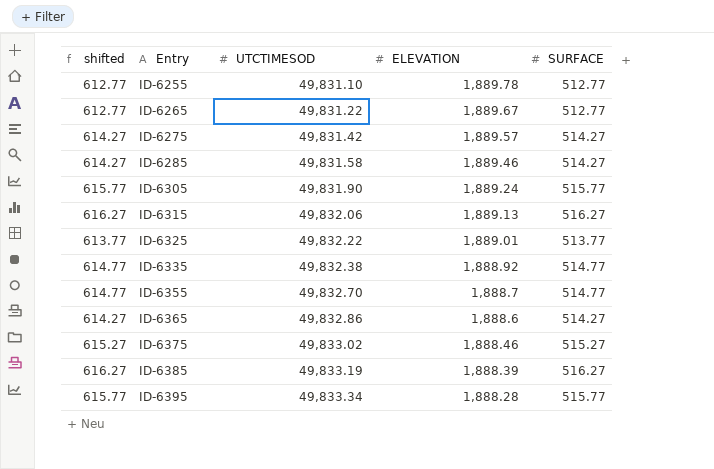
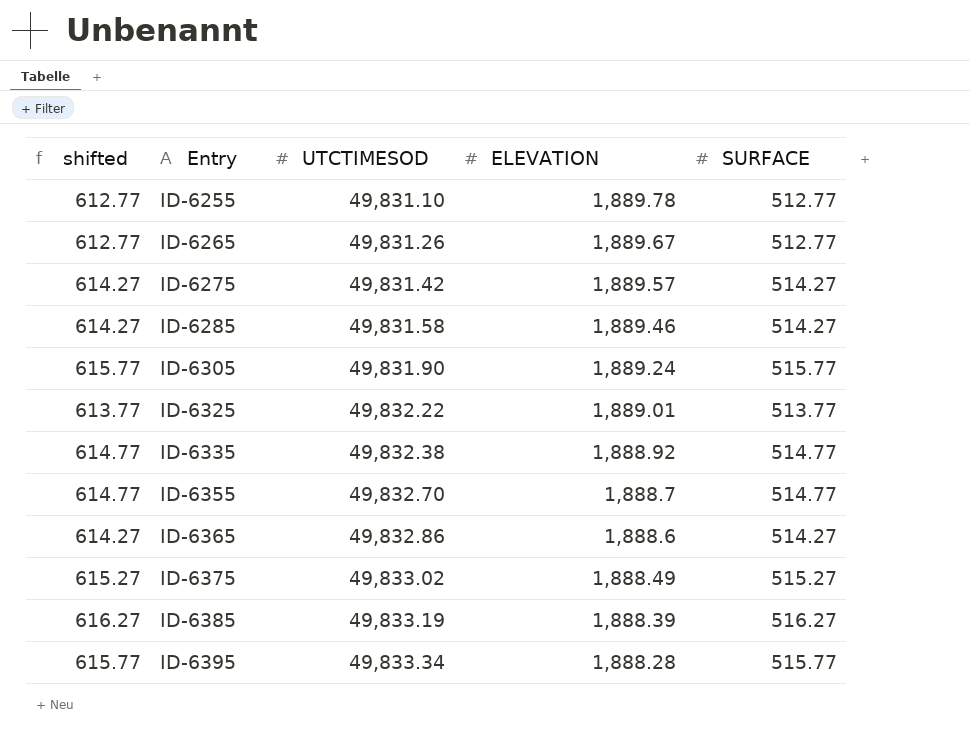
row ID-6315: 616.27 | 49,832.06 | 1,889.13 | 516.27 -> none
ID-6265 | UTCTIMESOD: 49,831.22 -> 49,831.26
ID-6375 | ELEVATION: 1,888.46 -> 1,888.49

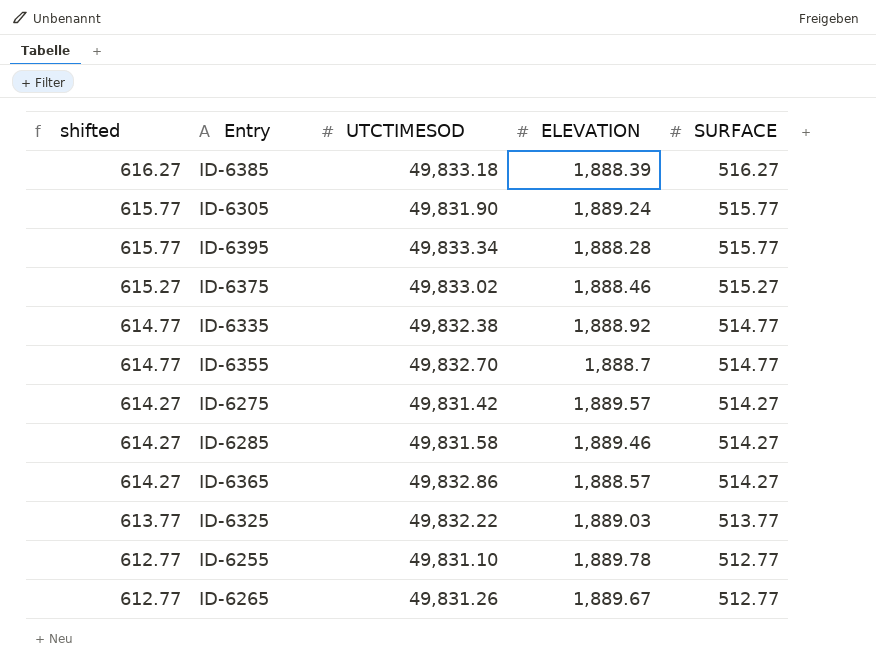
row order: Entry ascending -> shifted descending
ID-6385 | UTCTIMESOD: 49,833.19 -> 49,833.18
ID-6375 | ELEVATION: 1,888.49 -> 1,888.46
ID-6365 | ELEVATION: 1,888.6 -> 1,888.57
ID-6325 | ELEVATION: 1,889.01 -> 1,889.03

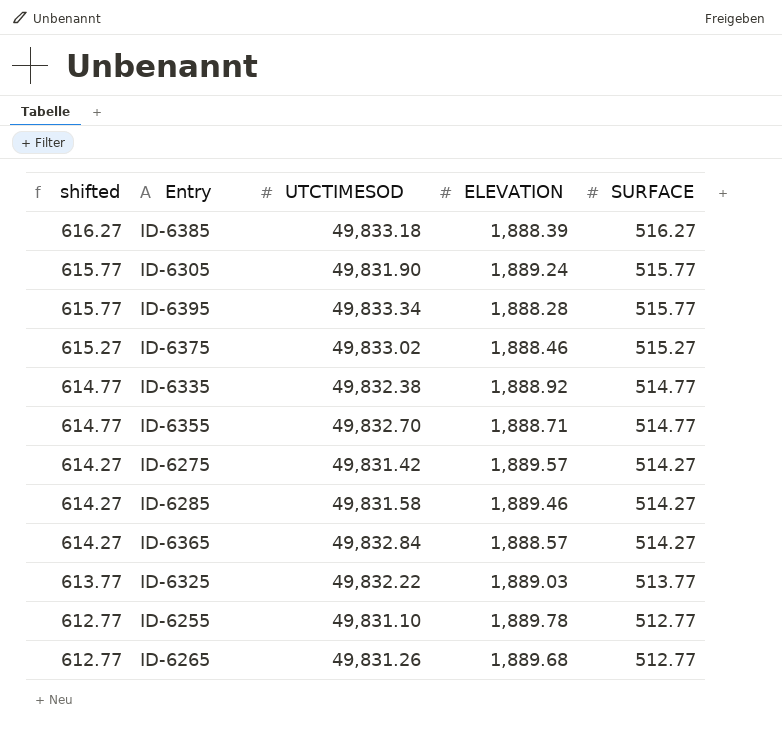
ID-6355 | ELEVATION: 1,888.7 -> 1,888.71
ID-6365 | UTCTIMESOD: 49,832.86 -> 49,832.84
ID-6265 | ELEVATION: 1,889.67 -> 1,889.68

